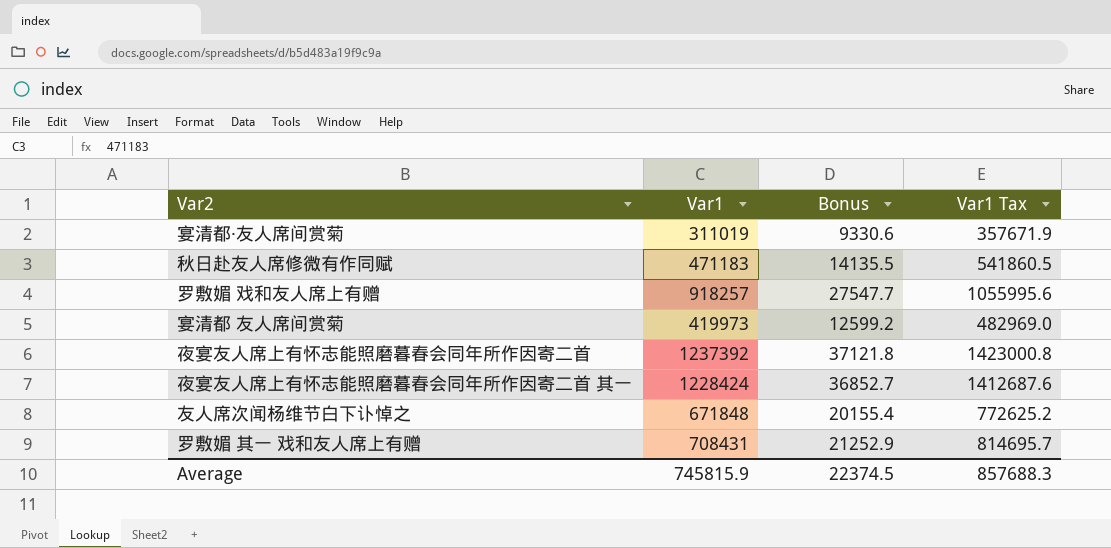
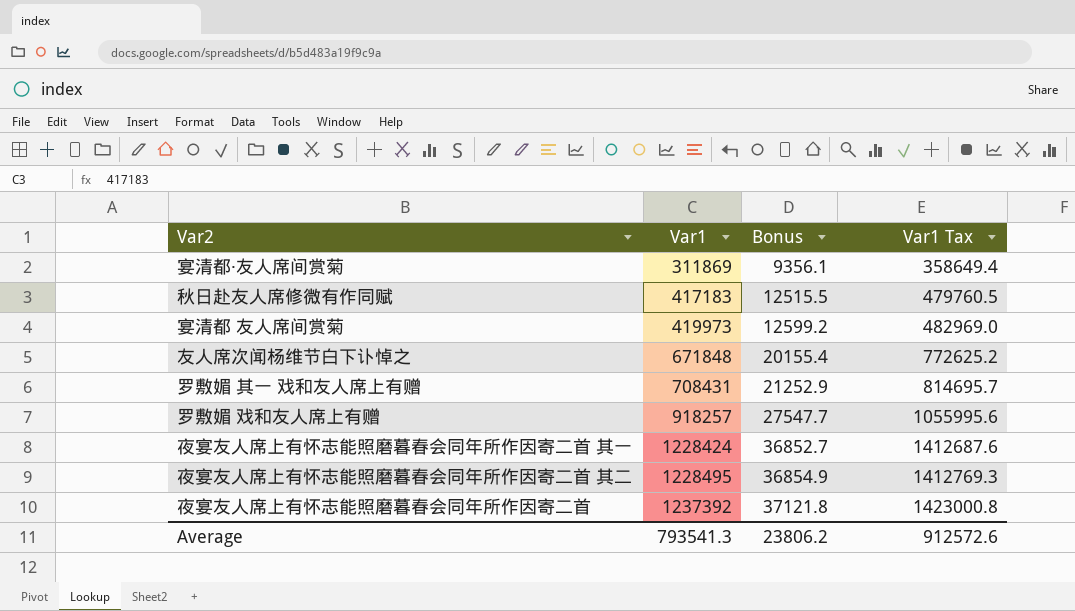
row order: none -> Var1 ascending
宴清都·友人席间赏菊 | Var1: 311019 -> 311869
宴清都·友人席间赏菊 | Bonus: 9330.6 -> 9356.1
宴清都·友人席间赏菊 | Var1 Tax: 357671.9 -> 358649.4
秋日赴友人席修微有作同赋 | Var1: 471183 -> 417183
秋日赴友人席修微有作同赋 | Bonus: 14135.5 -> 12515.5
秋日赴友人席修微有作同赋 | Var1 Tax: 541860.5 -> 479760.5
row 夜宴友人席上有怀志能照磨暮春会同年所作因寄二首 其二: none -> 1228495 | 36854.9 | 1412769.3
Average | Var1: 745815.9 -> 793541.3
Average | Bonus: 22374.5 -> 23806.2
Average | Var1 Tax: 857688.3 -> 912572.6

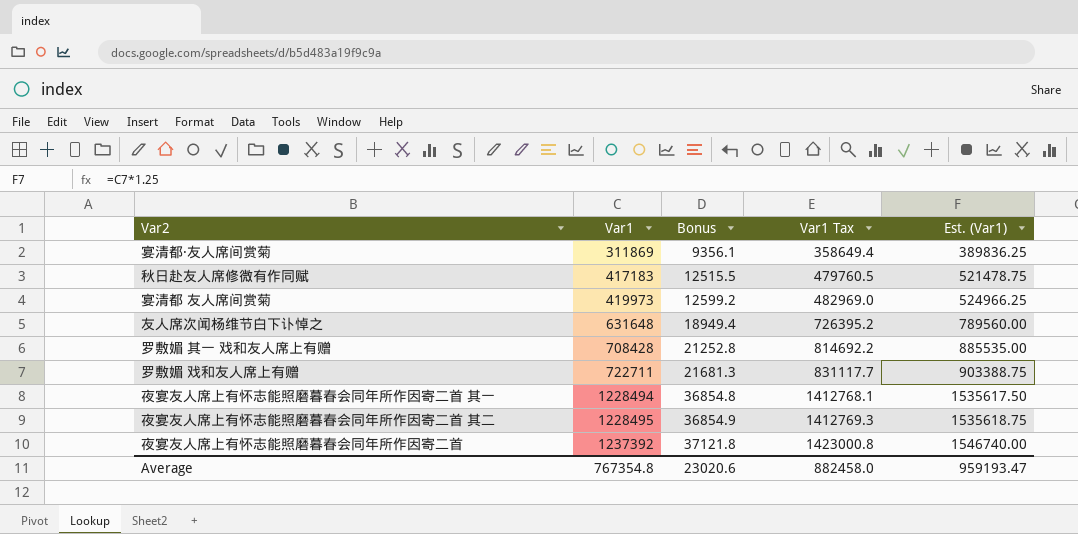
column Est. (Var1) | formula: none -> [Var1] * 1.25
友人席次闻杨维节白下讣悼之 | Var1: 671848 -> 631648
友人席次闻杨维节白下讣悼之 | Bonus: 20155.4 -> 18949.4
友人席次闻杨维节白下讣悼之 | Var1 Tax: 772625.2 -> 726395.2
罗敷媚 其一 戏和友人席上有赠 | Var1: 708431 -> 708428
罗敷媚 其一 戏和友人席上有赠 | Bonus: 21252.9 -> 21252.8
罗敷媚 其一 戏和友人席上有赠 | Var1 Tax: 814695.7 -> 814692.2
罗敷媚 戏和友人席上有赠 | Var1: 918257 -> 722711
罗敷媚 戏和友人席上有赠 | Bonus: 27547.7 -> 21681.3
罗敷媚 戏和友人席上有赠 | Var1 Tax: 1055995.6 -> 831117.7
夜宴友人席上有怀志能照磨暮春会同年所作因寄二首 其一 | Var1: 1228424 -> 1228494
夜宴友人席上有怀志能照磨暮春会同年所作因寄二首 其一 | Bonus: 36852.7 -> 36854.8
夜宴友人席上有怀志能照磨暮春会同年所作因寄二首 其一 | Var1 Tax: 1412687.6 -> 1412768.1
Average | Var1: 793541.3 -> 767354.8
Average | Bonus: 23806.2 -> 23020.6
Average | Var1 Tax: 912572.6 -> 882458.0

